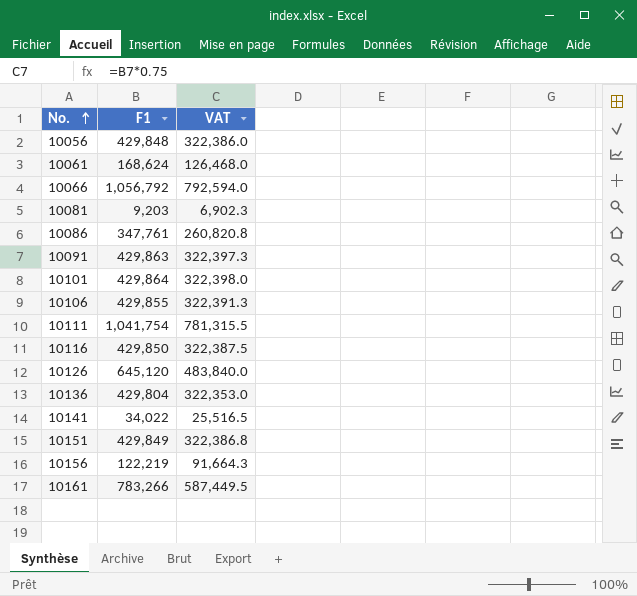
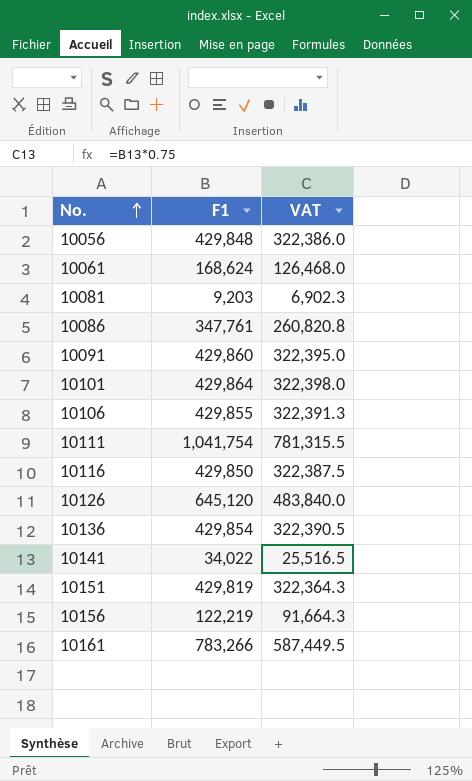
row 10066: 1,056,792 | 792,594.0 -> none
10091 | F1: 429,863 -> 429,860
10091 | VAT: 322,397.3 -> 322,395.0
10136 | F1: 429,804 -> 429,854
10136 | VAT: 322,353.0 -> 322,390.5
10151 | F1: 429,849 -> 429,819
10151 | VAT: 322,386.8 -> 322,364.3

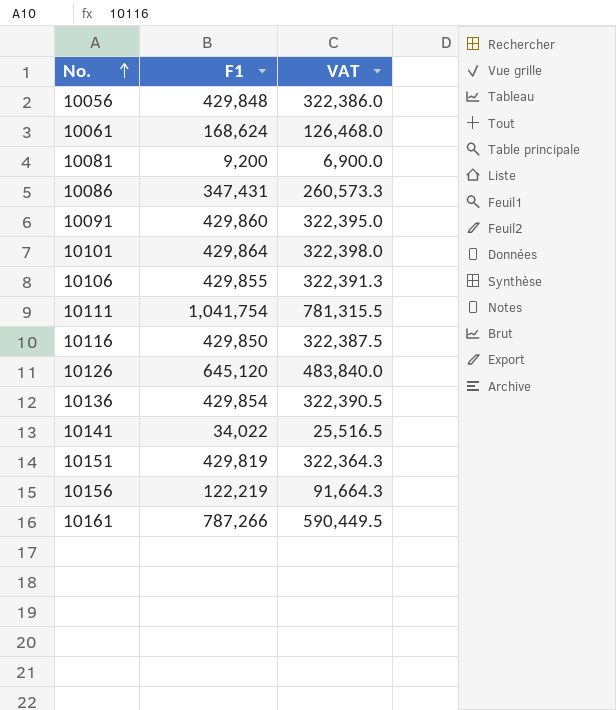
10081 | F1: 9,203 -> 9,200
10081 | VAT: 6,902.3 -> 6,900.0
10086 | F1: 347,761 -> 347,431
10086 | VAT: 260,820.8 -> 260,573.3
10161 | F1: 783,266 -> 787,266
10161 | VAT: 587,449.5 -> 590,449.5

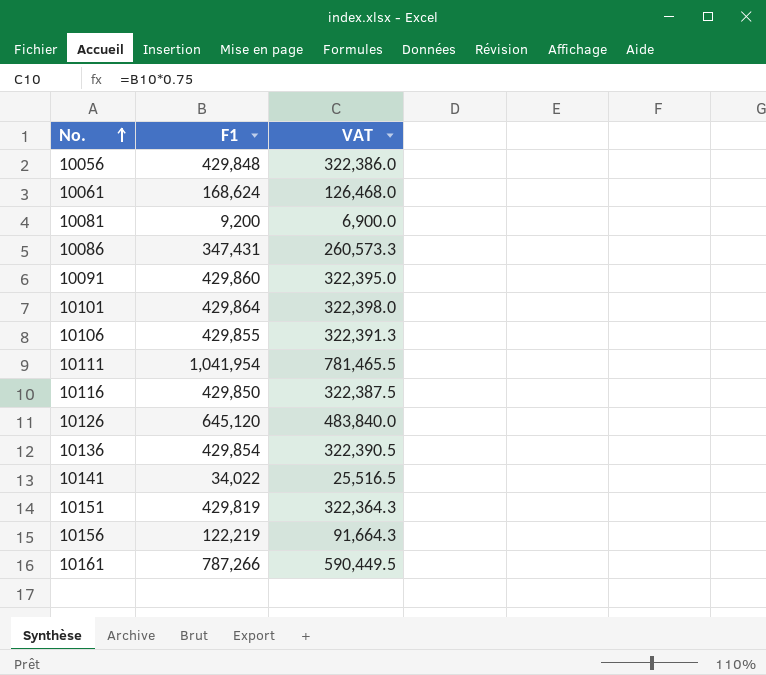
10111 | F1: 1,041,754 -> 1,041,954
10111 | VAT: 781,315.5 -> 781,465.5

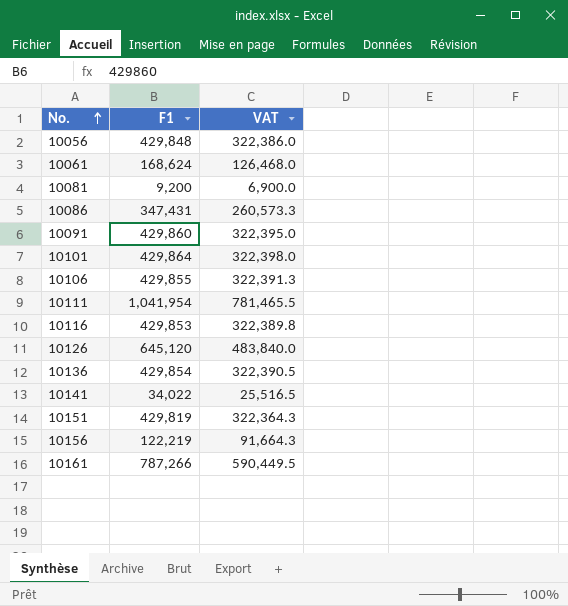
10116 | F1: 429,850 -> 429,853
10116 | VAT: 322,387.5 -> 322,389.8

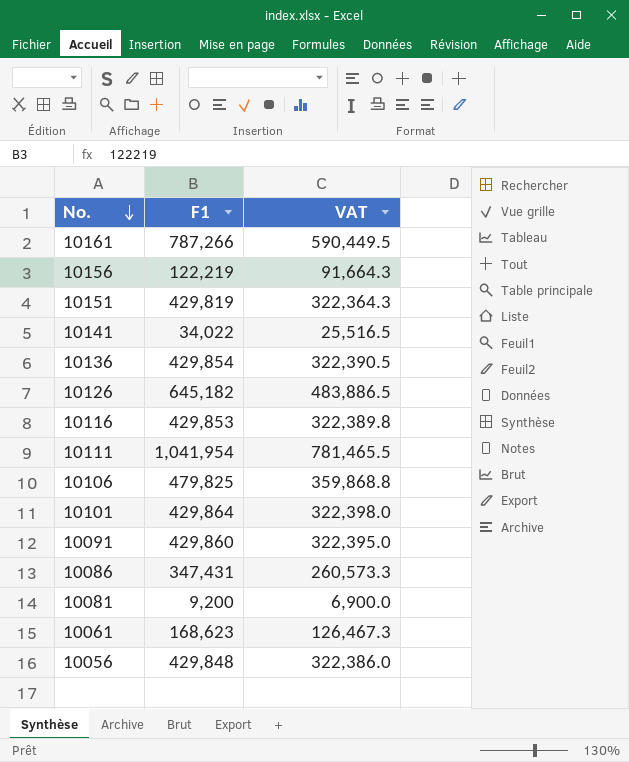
row order: No. ascending -> No. descending
10126 | F1: 645,120 -> 645,182
10126 | VAT: 483,840.0 -> 483,886.5
10106 | F1: 429,855 -> 479,825
10106 | VAT: 322,391.3 -> 359,868.8
10061 | F1: 168,624 -> 168,623
10061 | VAT: 126,468.0 -> 126,467.3

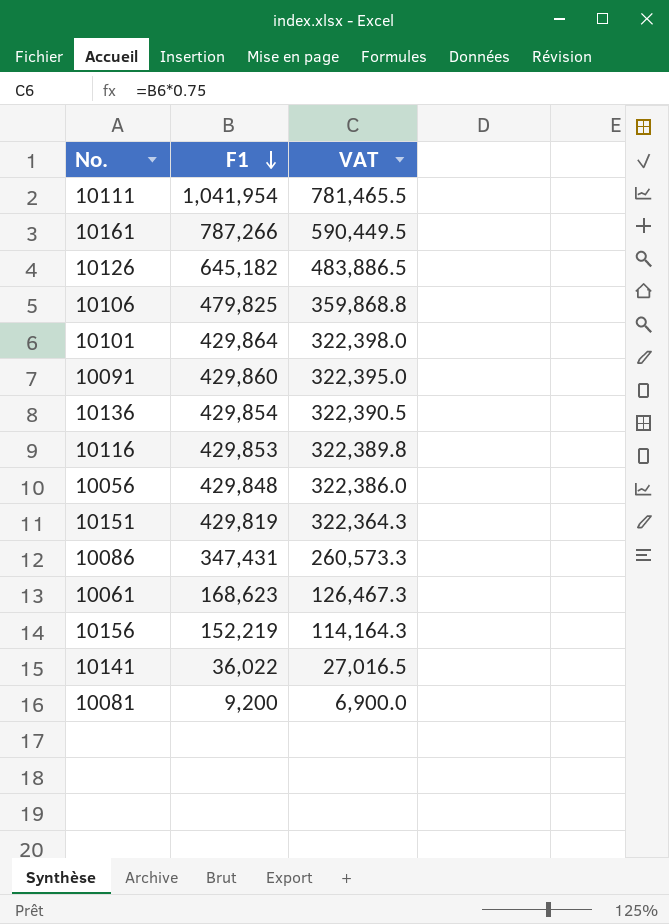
row order: No. descending -> F1 descending
10156 | F1: 122,219 -> 152,219
10156 | VAT: 91,664.3 -> 114,164.3
10141 | F1: 34,022 -> 36,022
10141 | VAT: 25,516.5 -> 27,016.5

